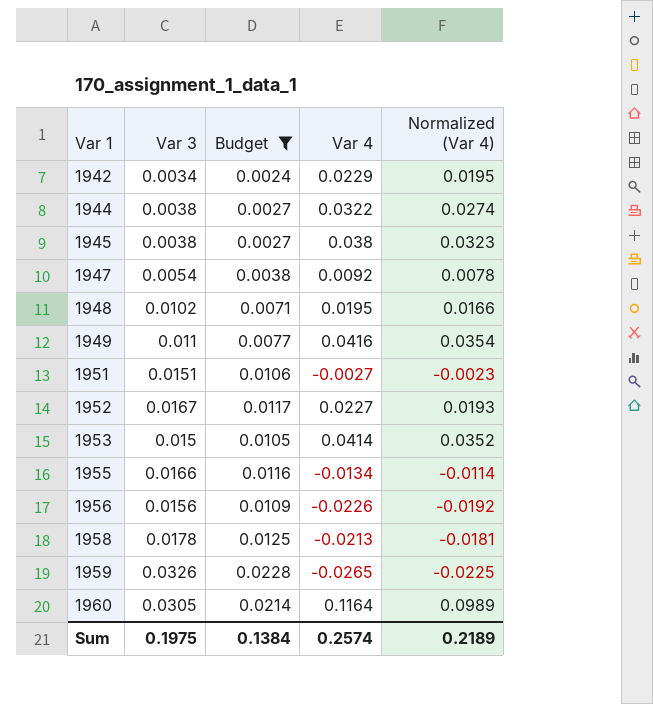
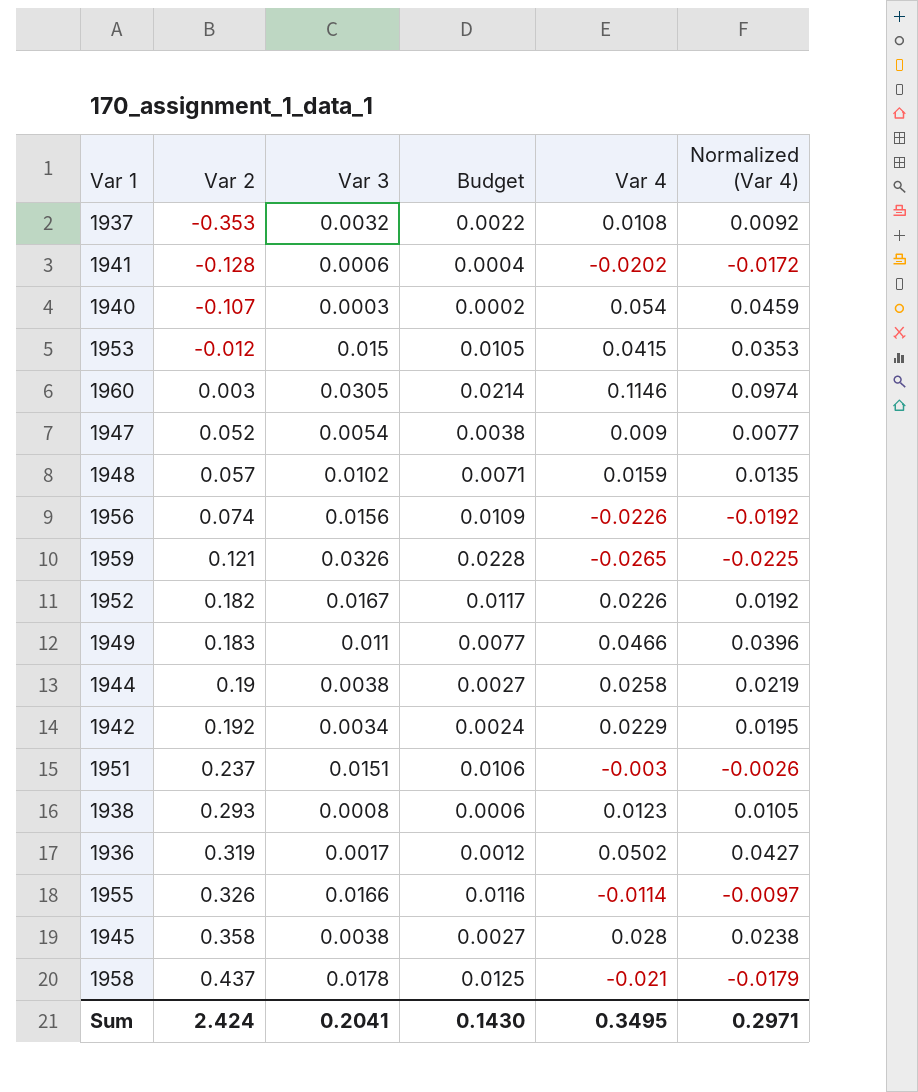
filter: Budget >= 0.0024 -> none
row order: Var 1 ascending -> Var 2 ascending
column Var 2 | position: none -> 2
1953 | Var 4: 0.0414 -> 0.0415
1953 | Normalized (Var 4): 0.0352 -> 0.0353
1960 | Var 4: 0.1164 -> 0.1146
1960 | Normalized (Var 4): 0.0989 -> 0.0974
1947 | Var 4: 0.0092 -> 0.009
1947 | Normalized (Var 4): 0.0078 -> 0.0077
1948 | Var 4: 0.0195 -> 0.0159
1948 | Normalized (Var 4): 0.0166 -> 0.0135
1952 | Var 4: 0.0227 -> 0.0226
1952 | Normalized (Var 4): 0.0193 -> 0.0192
1949 | Var 4: 0.0416 -> 0.0466
1949 | Normalized (Var 4): 0.0354 -> 0.0396
1944 | Var 4: 0.0322 -> 0.0258
1944 | Normalized (Var 4): 0.0274 -> 0.0219
1951 | Var 4: -0.0027 -> -0.003
1951 | Normalized (Var 4): -0.0023 -> -0.0026
1955 | Var 4: -0.0134 -> -0.0114
1955 | Normalized (Var 4): -0.0114 -> -0.0097
1945 | Var 4: 0.038 -> 0.028
1945 | Normalized (Var 4): 0.0323 -> 0.0238
1958 | Var 4: -0.0213 -> -0.021
1958 | Normalized (Var 4): -0.0181 -> -0.0179
Sum | Var 3: 0.1975 -> 0.2041
Sum | Budget: 0.1384 -> 0.1430
Sum | Var 4: 0.2574 -> 0.3495
Sum | Normalized (Var 4): 0.2189 -> 0.2971

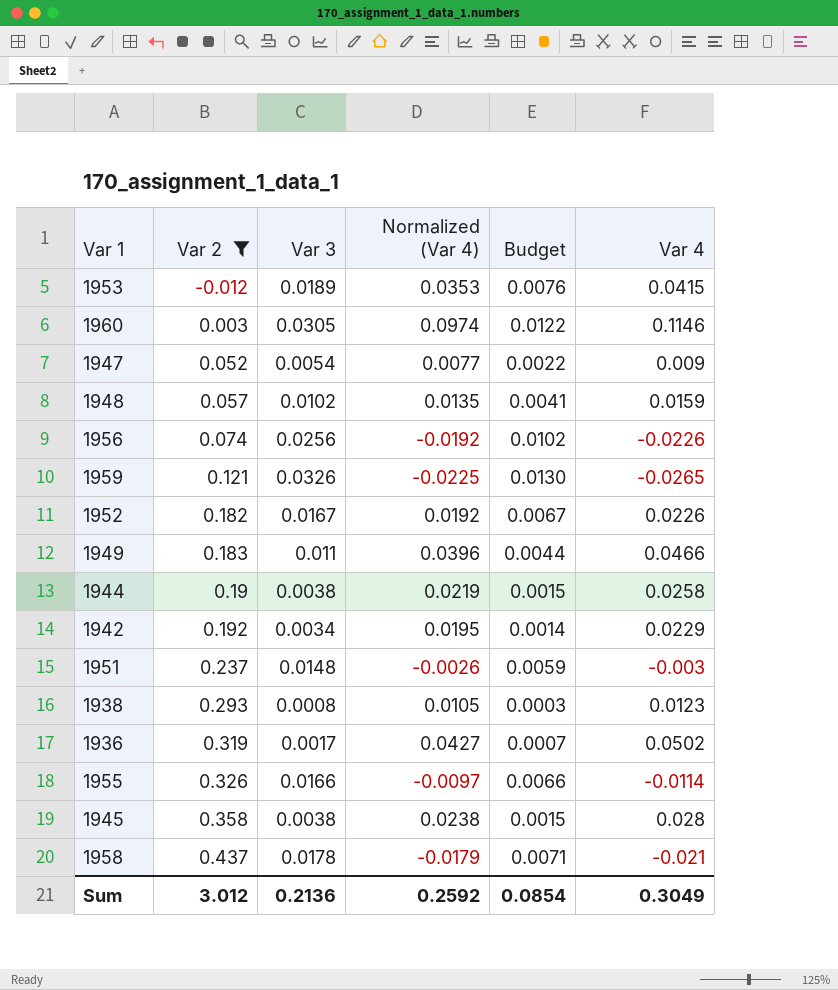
filter: none -> Var 2 >= -0.012
column Normalized (Var 4) | position: 6 -> 4
column Budget | formula: [Var 3] * 0.7 -> [Var 3] * 0.4
1953 | Var 3: 0.015 -> 0.0189
1956 | Var 3: 0.0156 -> 0.0256
1951 | Var 3: 0.0151 -> 0.0148
Sum | Var 2: 2.424 -> 3.012
Sum | Var 3: 0.2041 -> 0.2136
Sum | Normalized (Var 4): 0.2971 -> 0.2592
Sum | Budget: 0.1430 -> 0.0854
Sum | Var 4: 0.3495 -> 0.3049

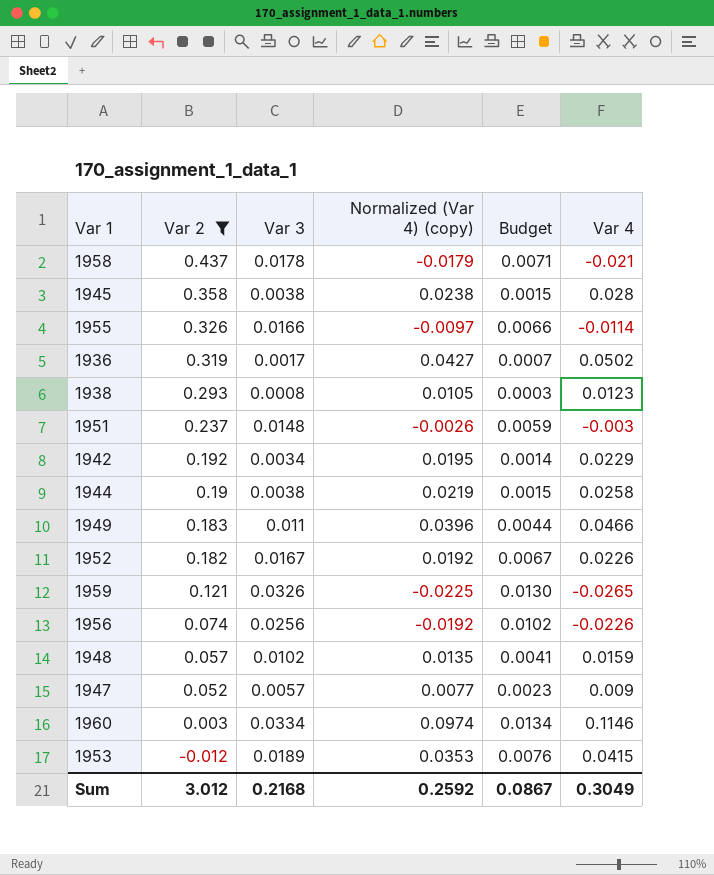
row order: Var 2 ascending -> Var 2 descending
column name: Normalized (Var 4) -> Normalized (Var 4) (copy)
1947 | Var 3: 0.0054 -> 0.0057
1947 | Budget: 0.0022 -> 0.0023
1960 | Var 3: 0.0305 -> 0.0334
1960 | Budget: 0.0122 -> 0.0134
Sum | Var 3: 0.2136 -> 0.2168
Sum | Budget: 0.0854 -> 0.0867

